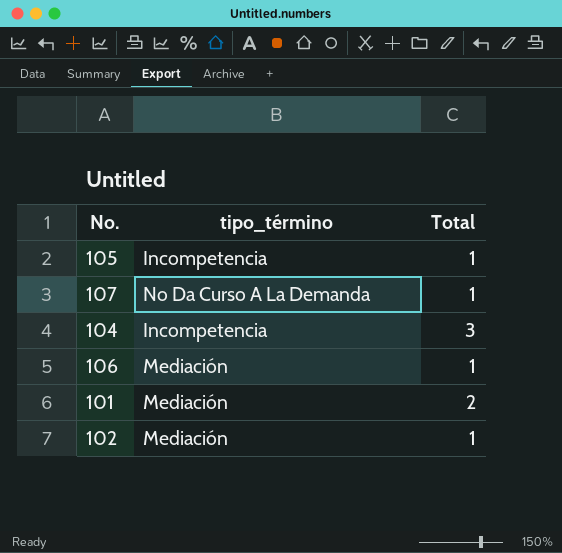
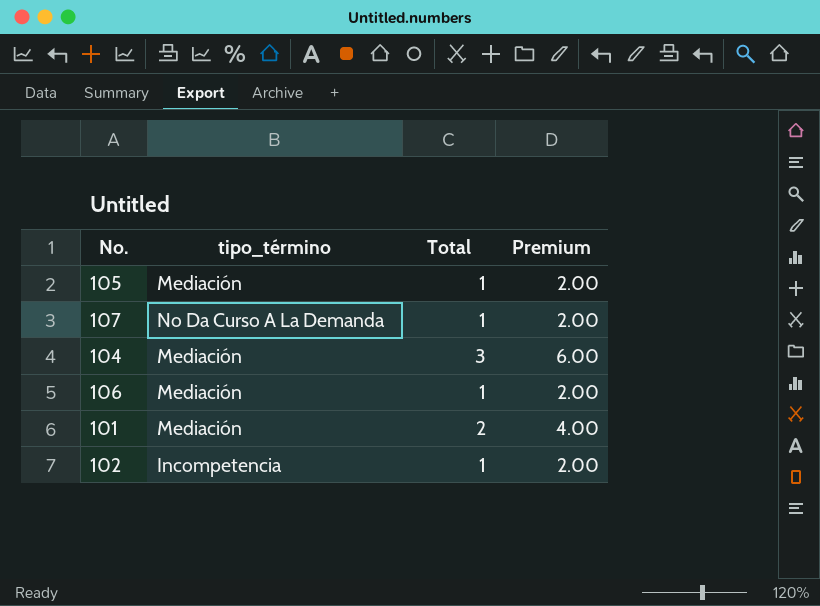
column Premium | formula: none -> [Total] * 2
105 | tipo_término: Incompetencia -> Mediación
104 | tipo_término: Incompetencia -> Mediación
102 | tipo_término: Mediación -> Incompetencia

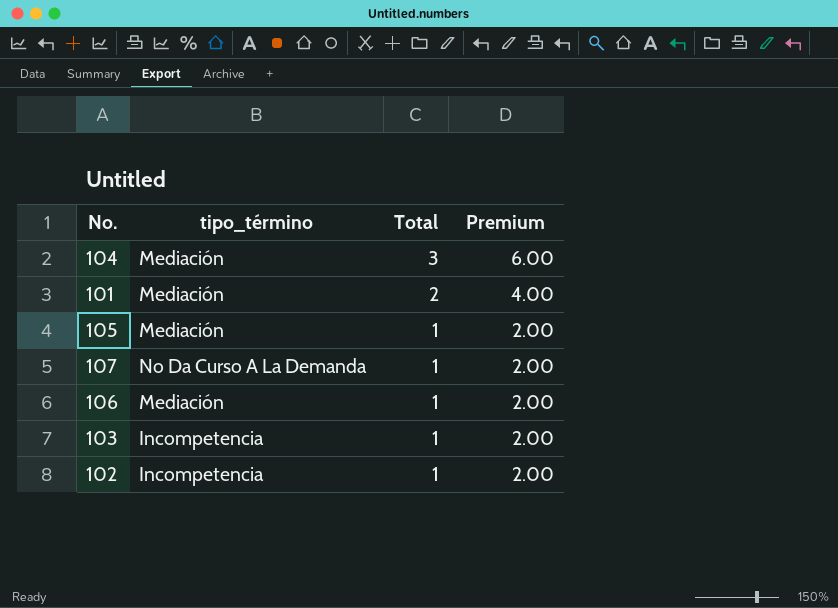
row order: none -> Total descending
row 103: none -> Incompetencia | 1 | 2.00

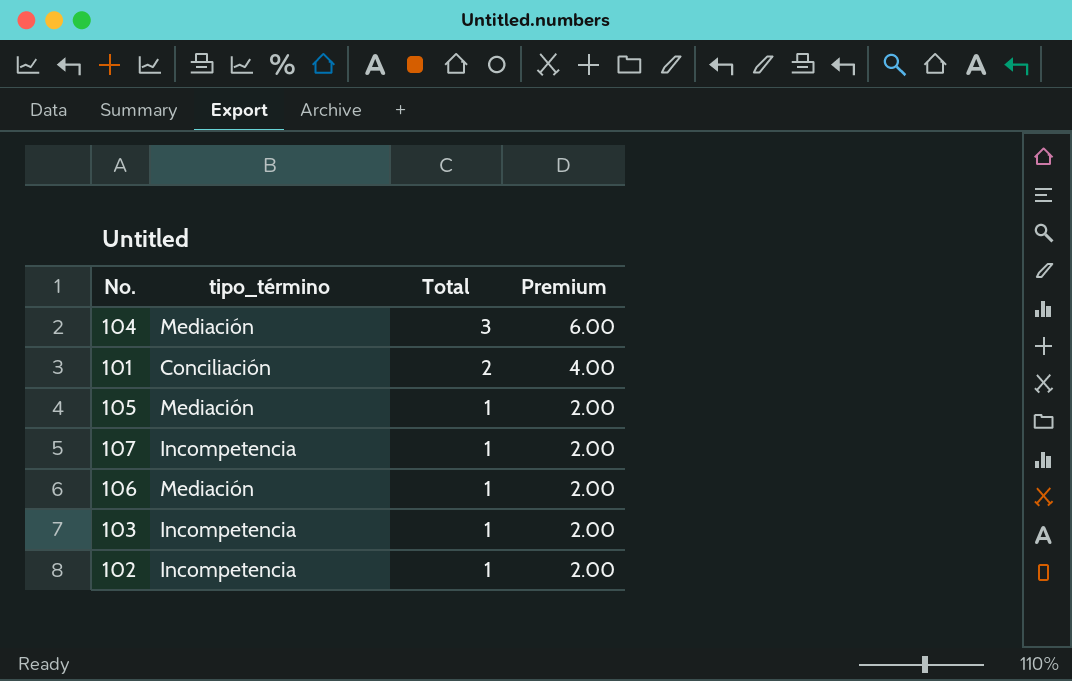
101 | tipo_término: Mediación -> Conciliación
107 | tipo_término: No Da Curso A La Demanda -> Incompetencia

